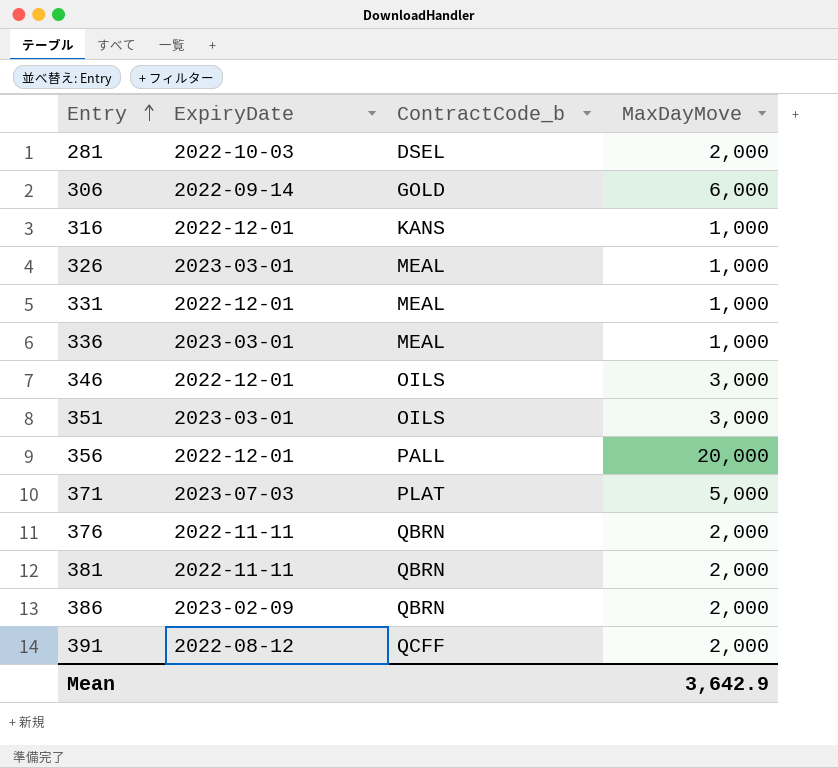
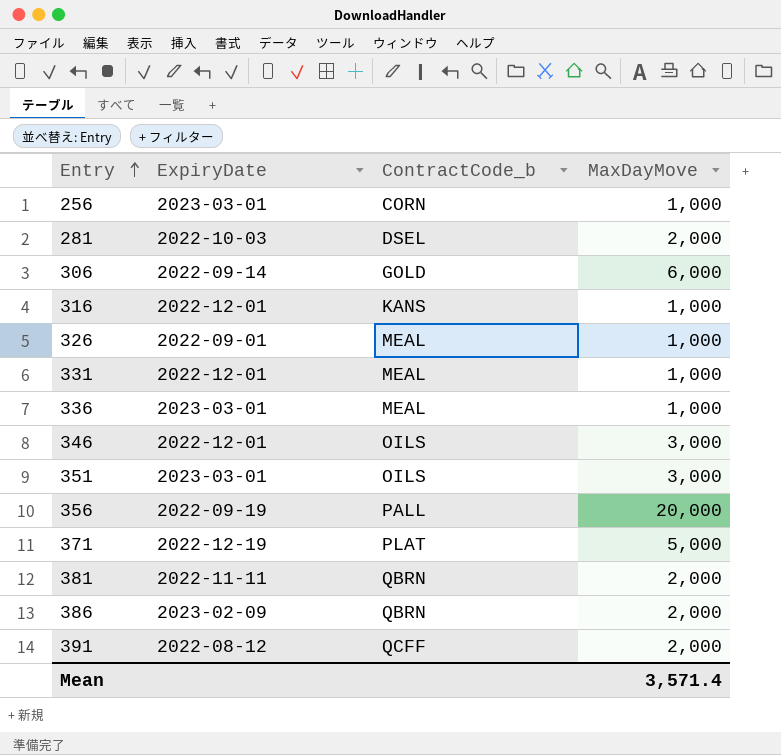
row 376: 2022-11-11 | QBRN | 2,000 -> none
row 256: none -> 2023-03-01 | CORN | 1,000
326 | ExpiryDate: 2023-03-01 -> 2022-09-01
356 | ExpiryDate: 2022-12-01 -> 2022-09-19
371 | ExpiryDate: 2023-07-03 -> 2022-12-19
Mean | MaxDayMove: 3,642.9 -> 3,571.4

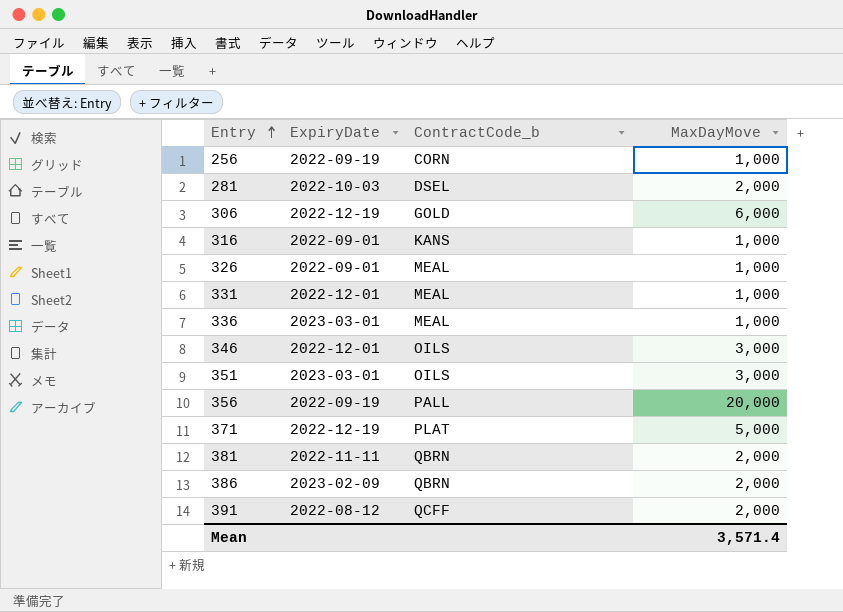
256 | ExpiryDate: 2023-03-01 -> 2022-09-19
306 | ExpiryDate: 2022-09-14 -> 2022-12-19
316 | ExpiryDate: 2022-12-01 -> 2022-09-01

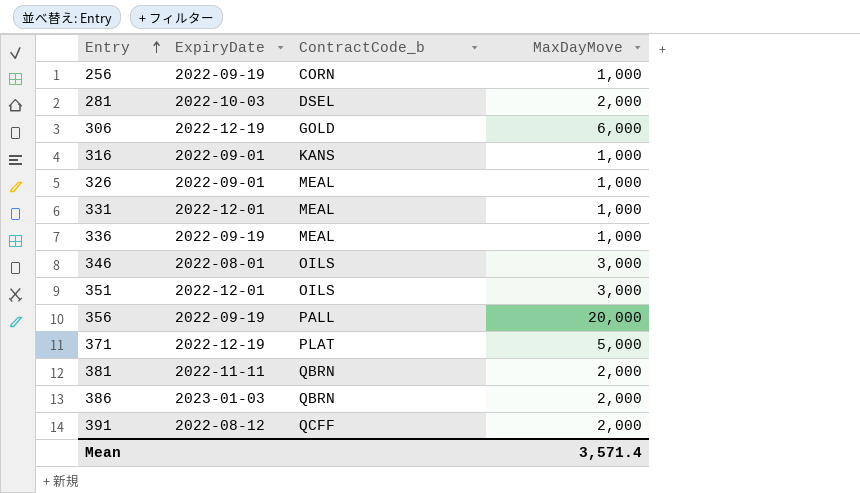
336 | ExpiryDate: 2023-03-01 -> 2022-09-19
346 | ExpiryDate: 2022-12-01 -> 2022-08-01
351 | ExpiryDate: 2023-03-01 -> 2022-12-01
386 | ExpiryDate: 2023-02-09 -> 2023-01-03

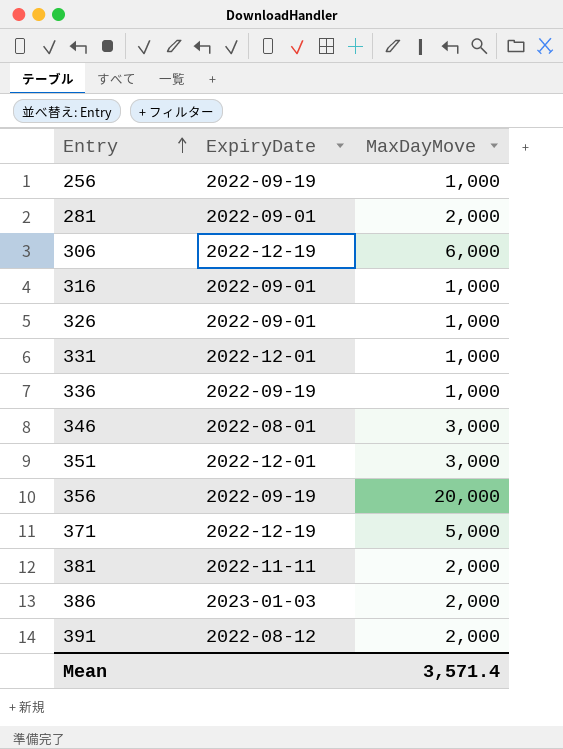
column ContractCode_b | position: 3 -> none
281 | ExpiryDate: 2022-10-03 -> 2022-09-01

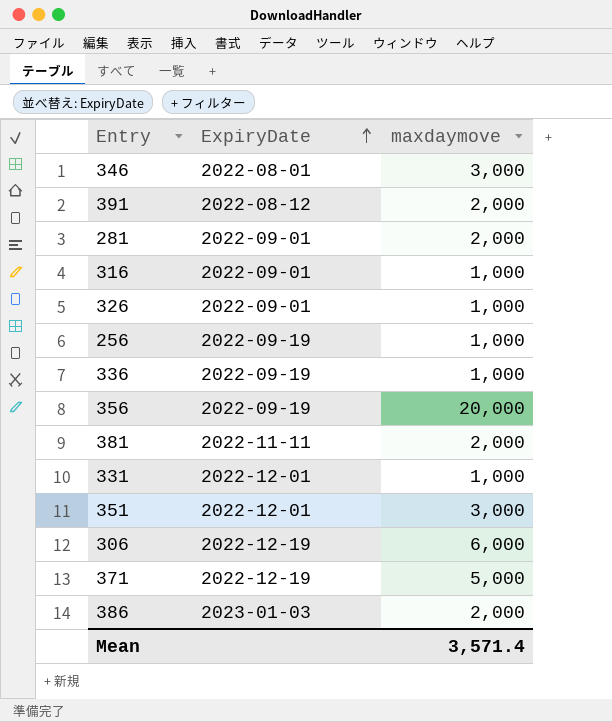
row order: Entry ascending -> ExpiryDate ascending
column name: MaxDayMove -> maxdaymove

